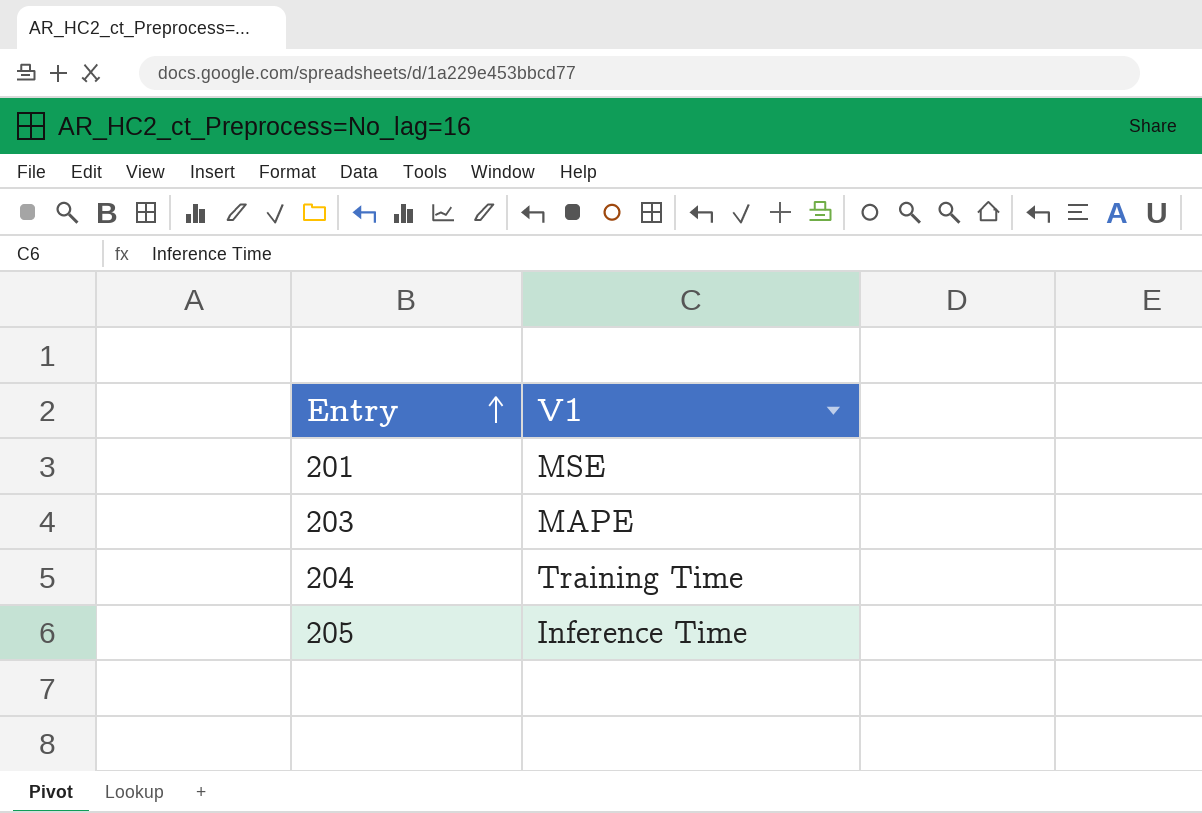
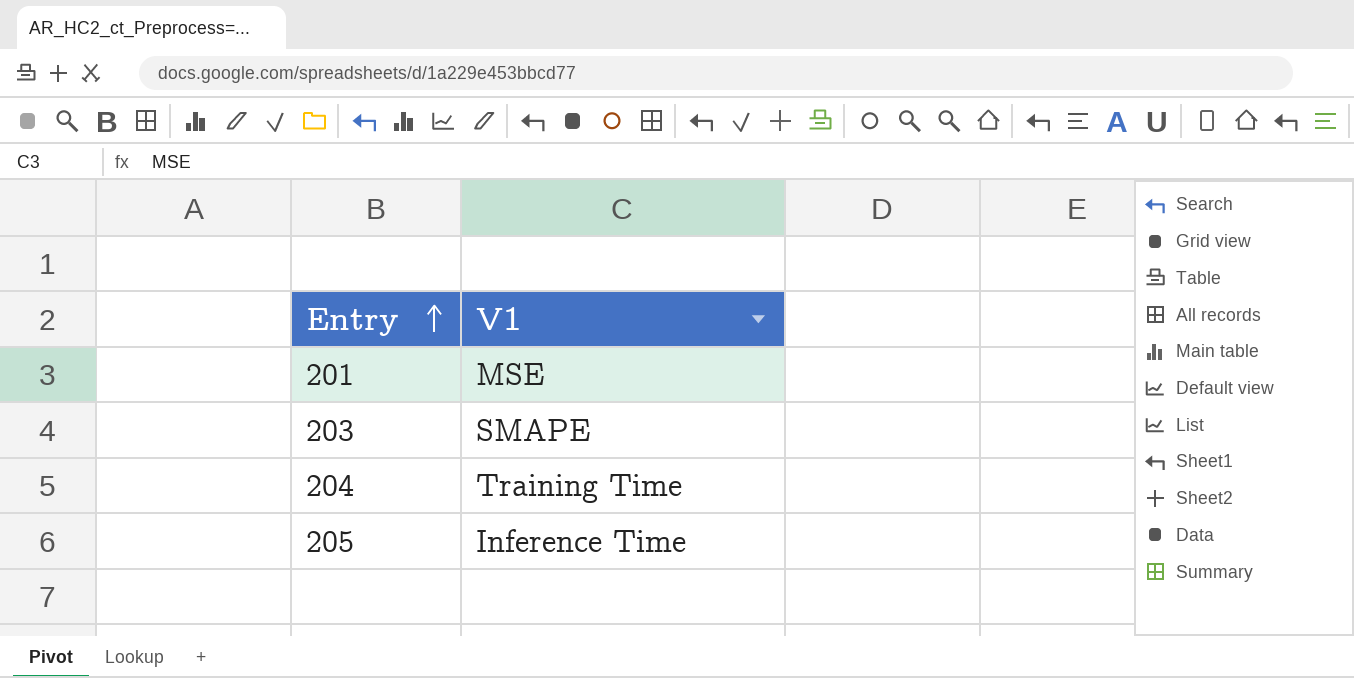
203 | V1: MAPE -> SMAPE

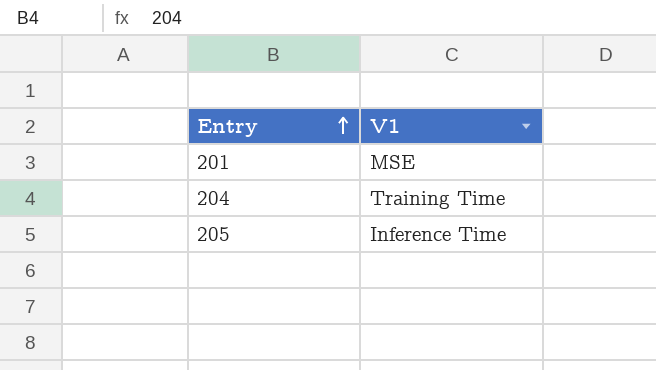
row 203: SMAPE -> none

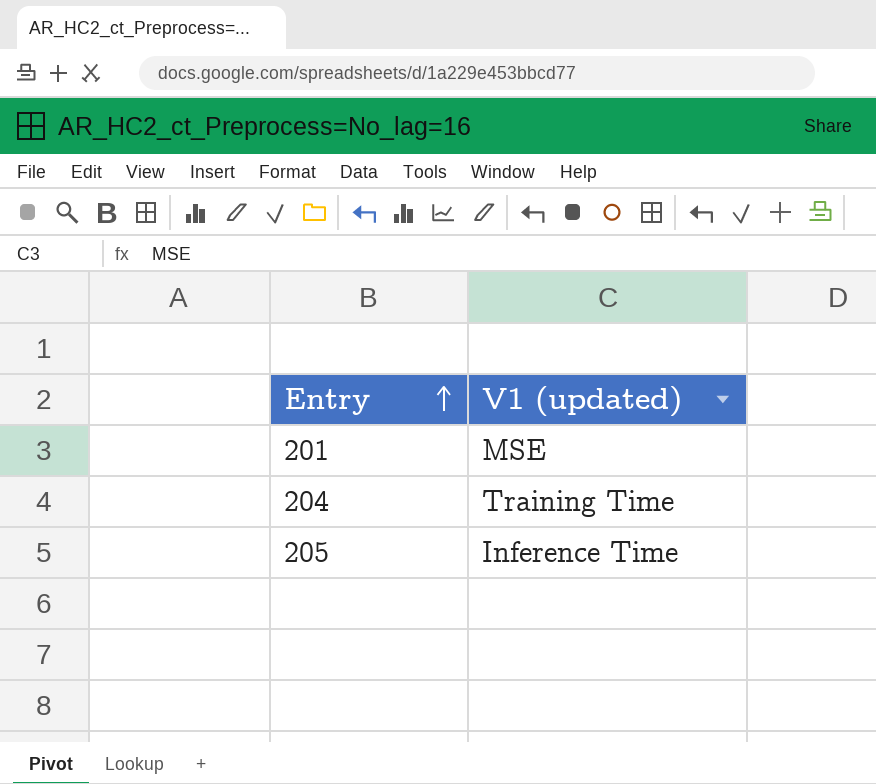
column name: V1 -> V1 (updated)

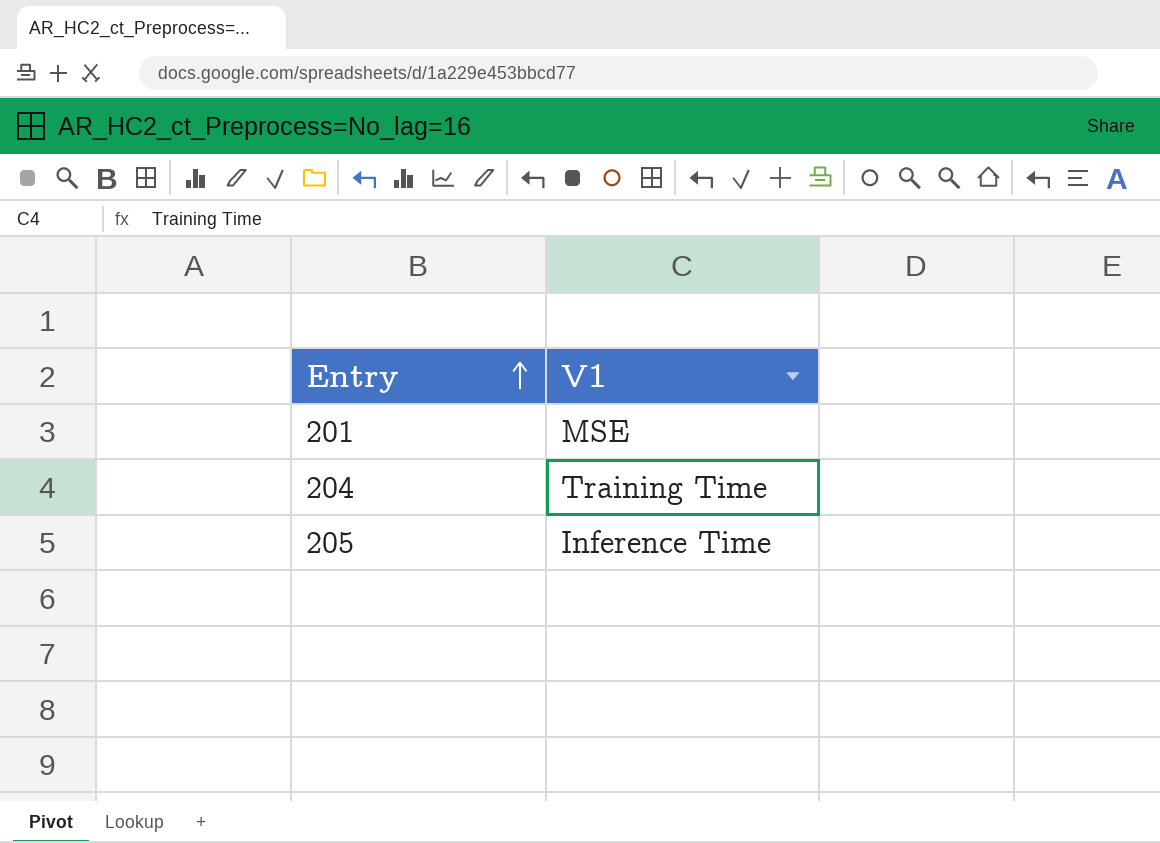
column name: V1 (updated) -> V1

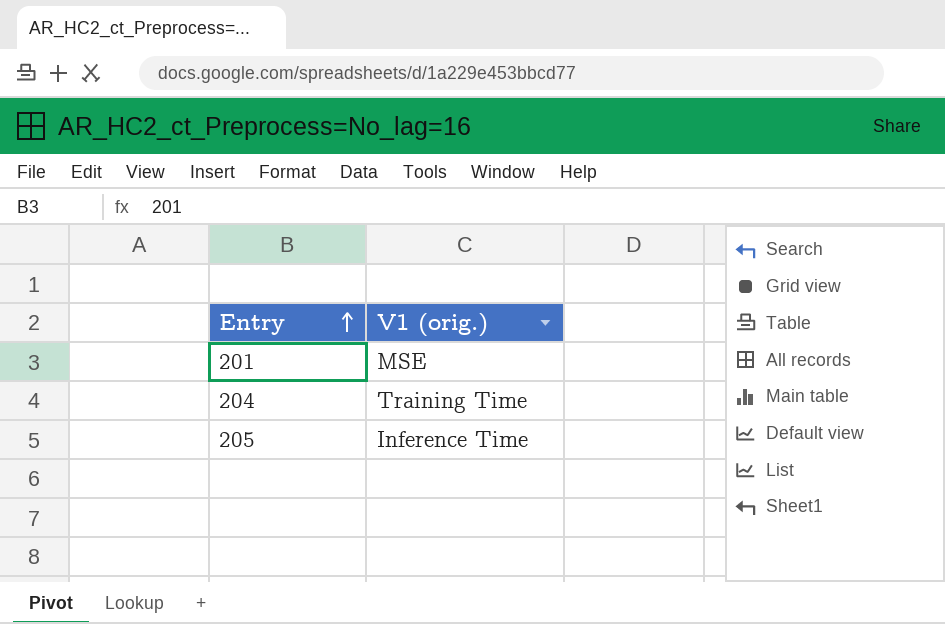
column name: V1 -> V1 (orig.)

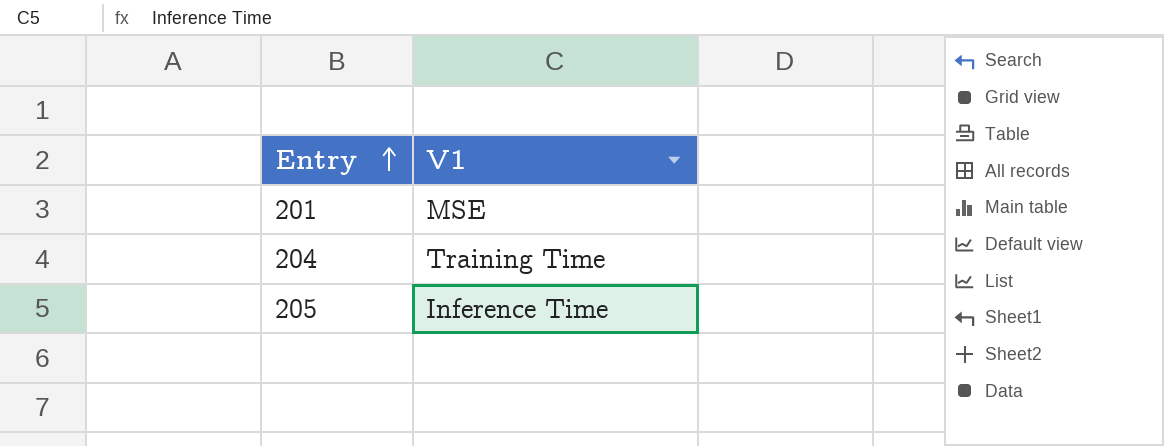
column name: V1 (orig.) -> V1

